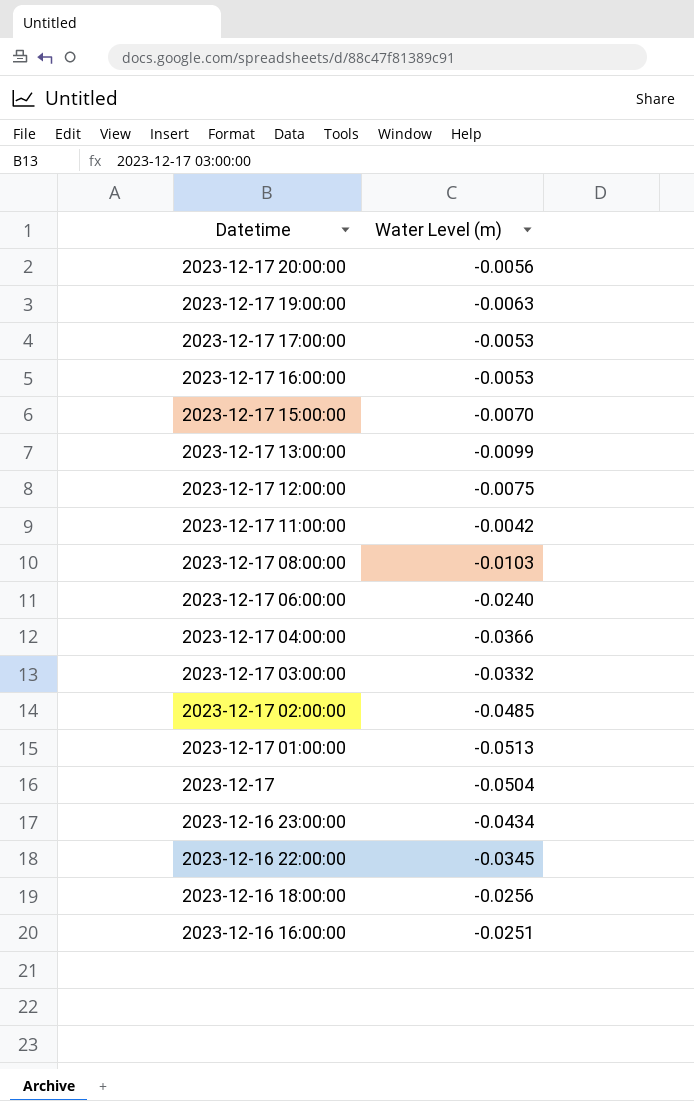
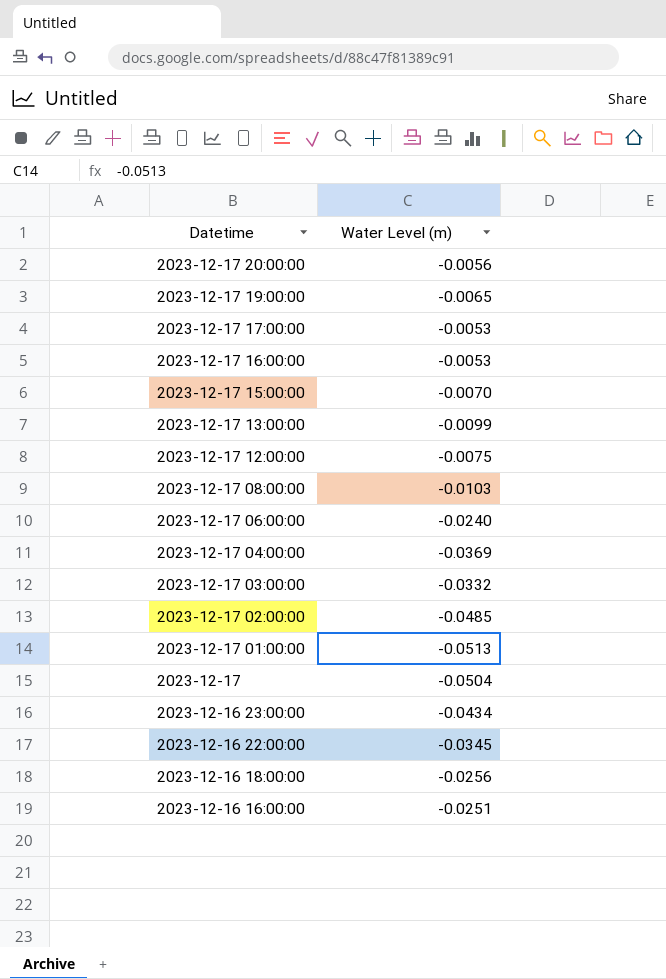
row 2023-12-17 11:00:00: -0.0042 -> none
2023-12-17 19:00:00 | Water Level (m): -0.0063 -> -0.0065
2023-12-17 04:00:00 | Water Level (m): -0.0366 -> -0.0369

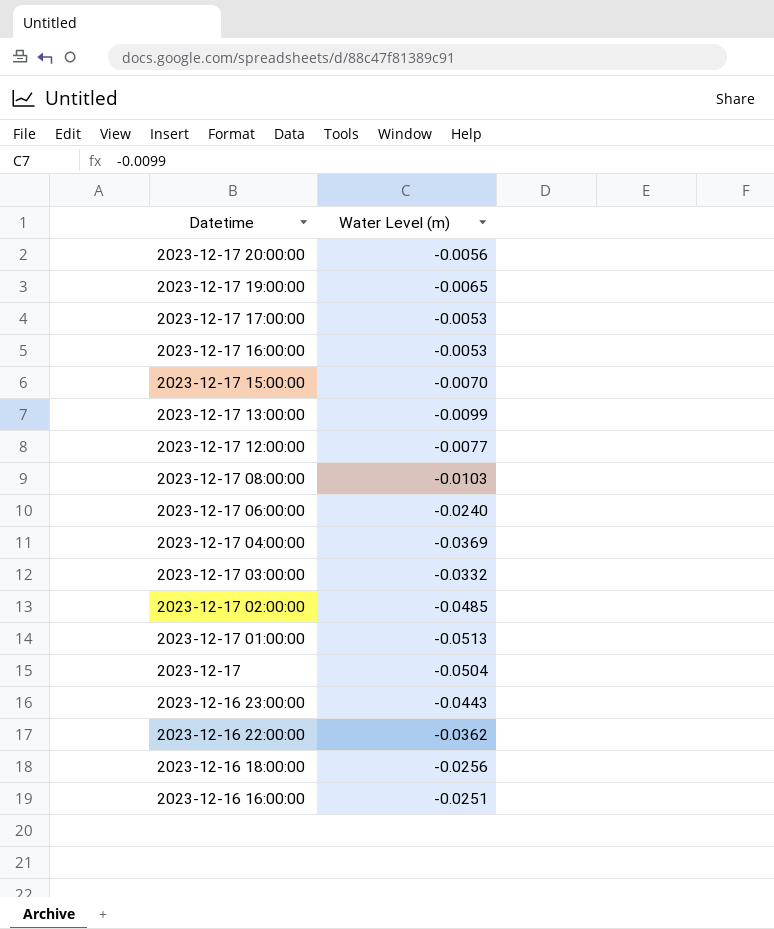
2023-12-17 12:00:00 | Water Level (m): -0.0075 -> -0.0077
2023-12-16 23:00:00 | Water Level (m): -0.0434 -> -0.0443
2023-12-16 22:00:00 | Water Level (m): -0.0345 -> -0.0362

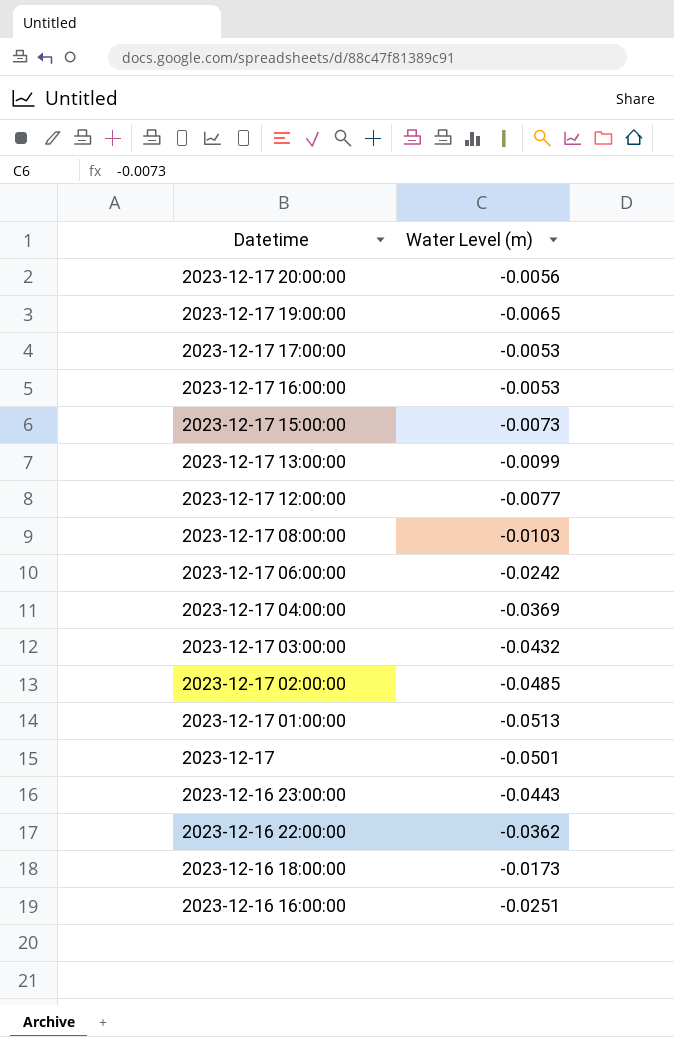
2023-12-17 15:00:00 | Water Level (m): -0.0070 -> -0.0073
2023-12-17 06:00:00 | Water Level (m): -0.0240 -> -0.0242
2023-12-17 03:00:00 | Water Level (m): -0.0332 -> -0.0432
2023-12-17 | Water Level (m): -0.0504 -> -0.0501
2023-12-16 18:00:00 | Water Level (m): -0.0256 -> -0.0173

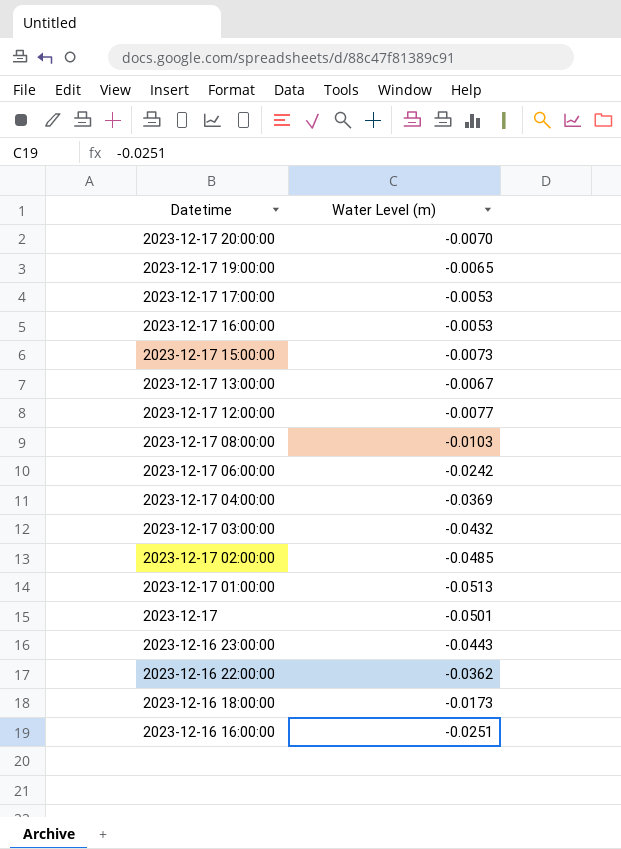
2023-12-17 20:00:00 | Water Level (m): -0.0056 -> -0.0070
2023-12-17 13:00:00 | Water Level (m): -0.0099 -> -0.0067

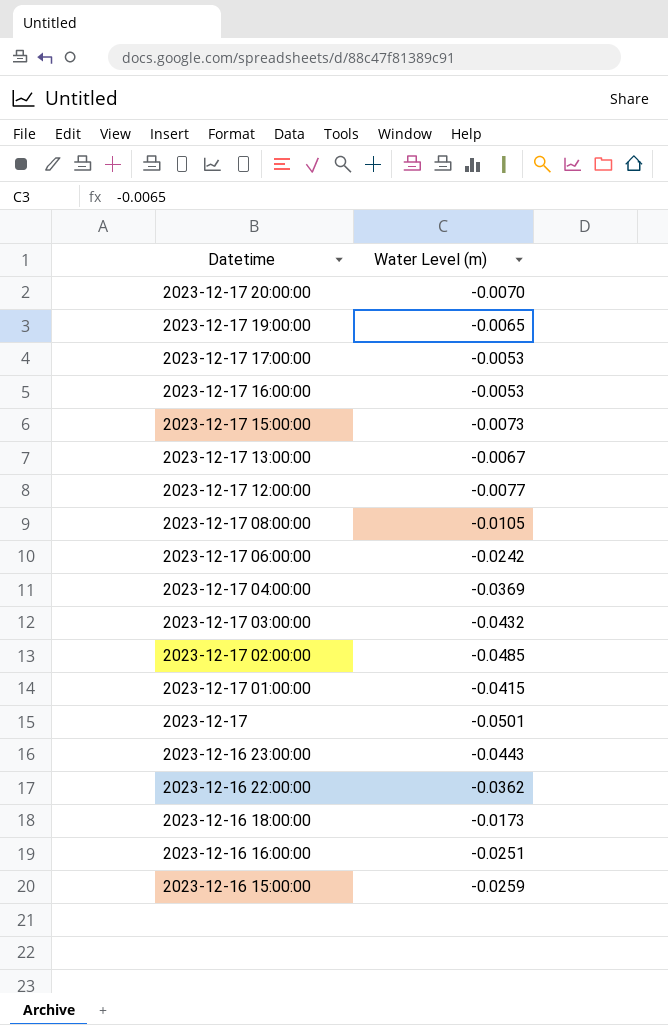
2023-12-17 08:00:00 | Water Level (m): -0.0103 -> -0.0105
2023-12-17 01:00:00 | Water Level (m): -0.0513 -> -0.0415
row 2023-12-16 15:00:00: none -> -0.0259

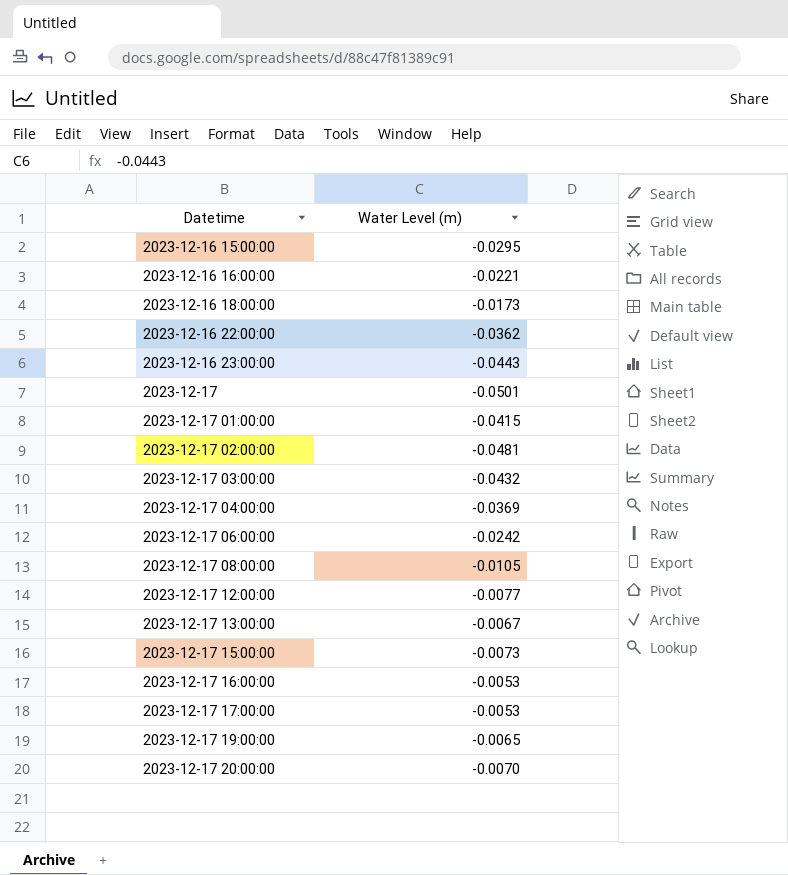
row order: Datetime descending -> Datetime ascending
2023-12-16 15:00:00 | Water Level (m): -0.0259 -> -0.0295
2023-12-16 16:00:00 | Water Level (m): -0.0251 -> -0.0221
2023-12-17 02:00:00 | Water Level (m): -0.0485 -> -0.0481

